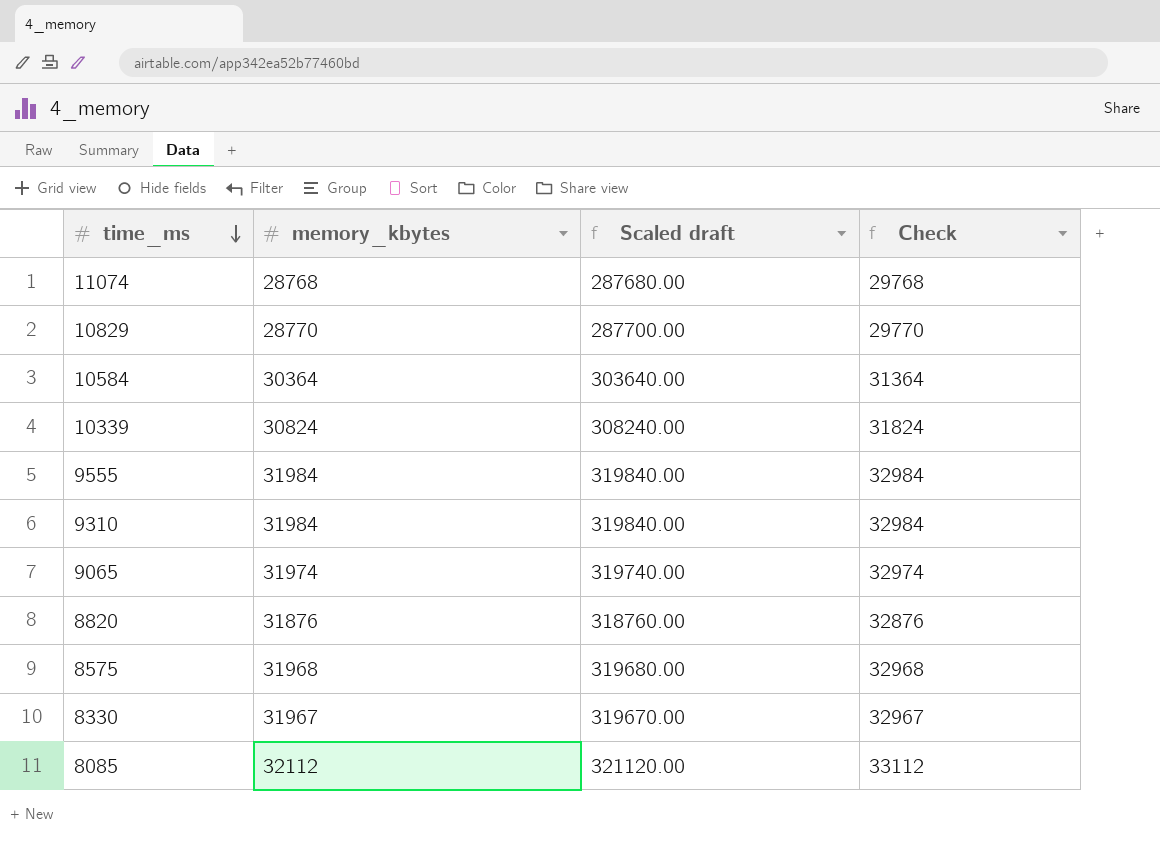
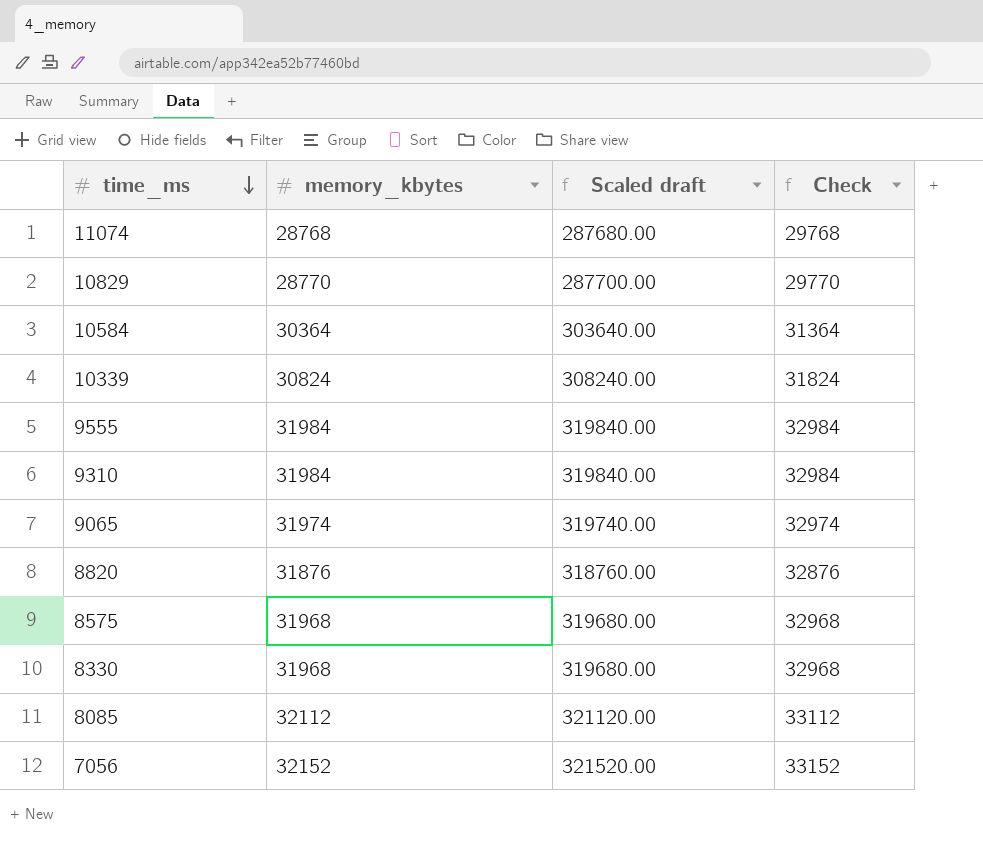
8330 | memory_kbytes: 31967 -> 31968
8330 | Scaled draft: 319670.00 -> 319680.00
8330 | Check: 32967 -> 32968
row 7056: none -> 32152 | 321520.00 | 33152

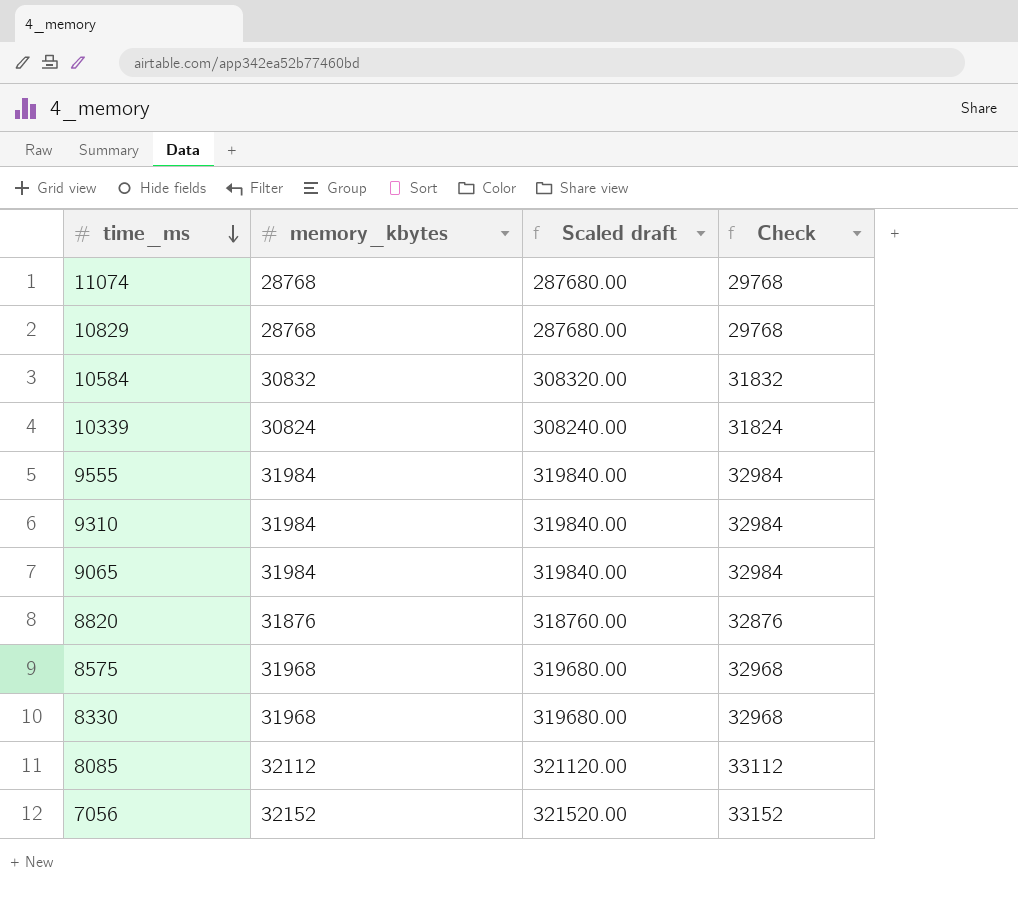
10829 | memory_kbytes: 28770 -> 28768
10829 | Scaled draft: 287700.00 -> 287680.00
10829 | Check: 29770 -> 29768
10584 | memory_kbytes: 30364 -> 30832
10584 | Scaled draft: 303640.00 -> 308320.00
10584 | Check: 31364 -> 31832
9065 | memory_kbytes: 31974 -> 31984
9065 | Scaled draft: 319740.00 -> 319840.00
9065 | Check: 32974 -> 32984

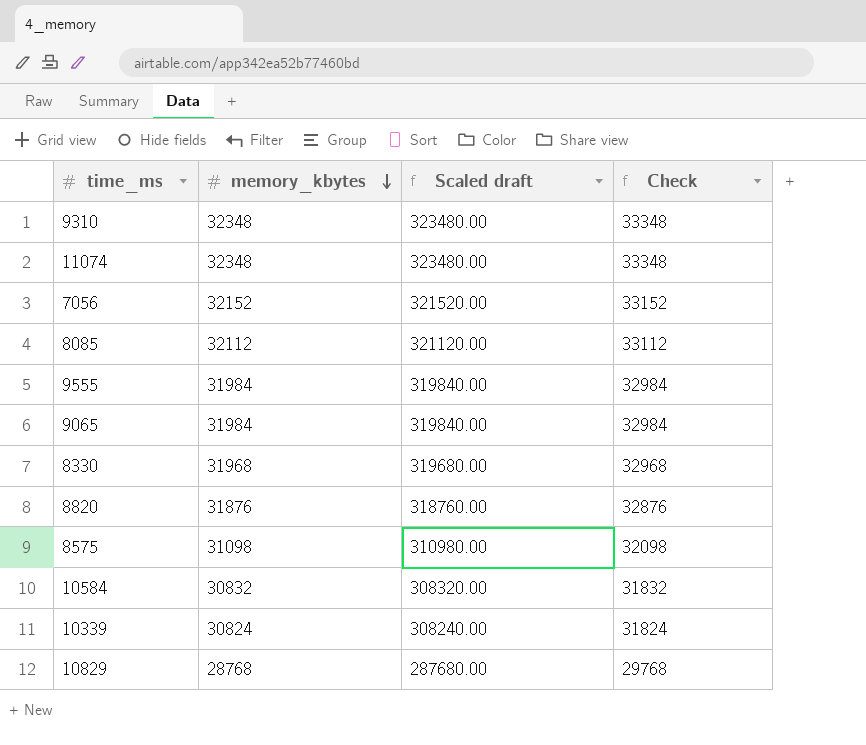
row order: time_ms descending -> memory_kbytes descending
9310 | memory_kbytes: 31984 -> 32348
9310 | Scaled draft: 319840.00 -> 323480.00
9310 | Check: 32984 -> 33348
11074 | memory_kbytes: 28768 -> 32348
11074 | Scaled draft: 287680.00 -> 323480.00
11074 | Check: 29768 -> 33348
8575 | memory_kbytes: 31968 -> 31098
8575 | Scaled draft: 319680.00 -> 310980.00
8575 | Check: 32968 -> 32098

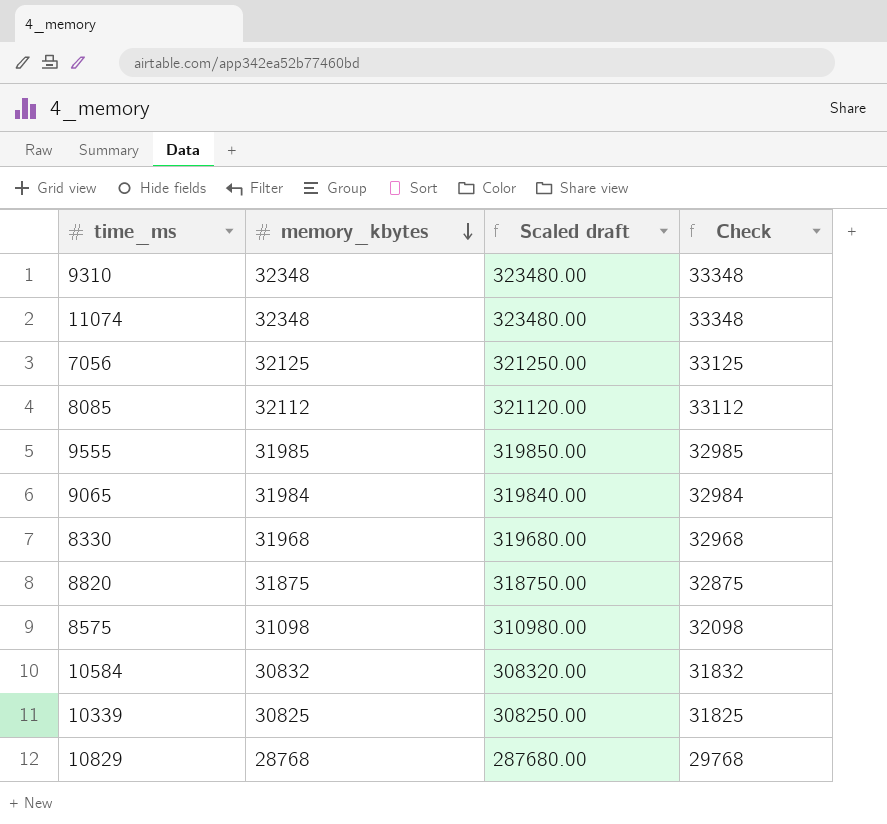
7056 | memory_kbytes: 32152 -> 32125
7056 | Scaled draft: 321520.00 -> 321250.00
7056 | Check: 33152 -> 33125
9555 | memory_kbytes: 31984 -> 31985
9555 | Scaled draft: 319840.00 -> 319850.00
9555 | Check: 32984 -> 32985
8820 | memory_kbytes: 31876 -> 31875
8820 | Scaled draft: 318760.00 -> 318750.00
8820 | Check: 32876 -> 32875
10339 | memory_kbytes: 30824 -> 30825
10339 | Scaled draft: 308240.00 -> 308250.00
10339 | Check: 31824 -> 31825

